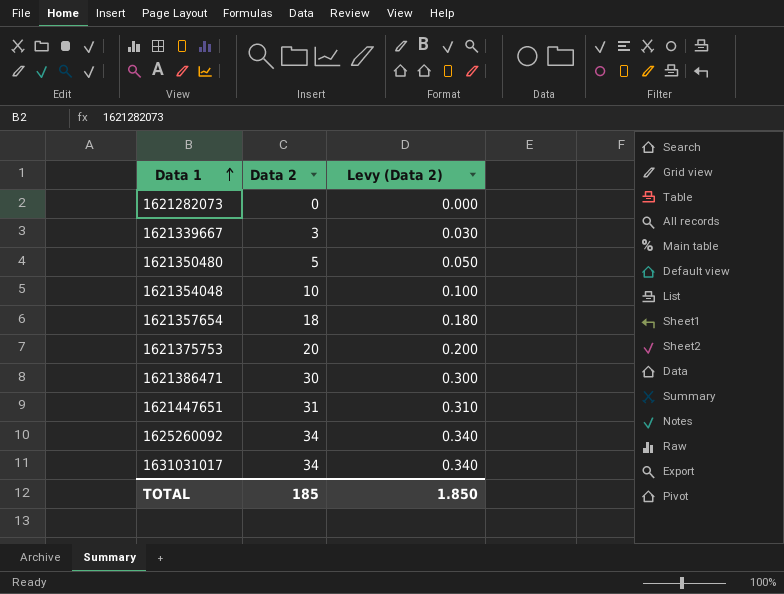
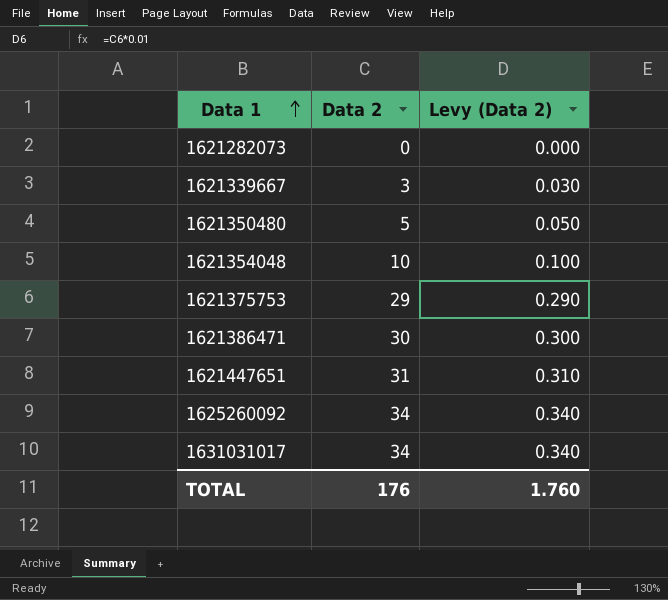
row 1621357654: 18 | 0.180 -> none
1621375753 | Data 2: 20 -> 29
1621375753 | Levy (Data 2): 0.200 -> 0.290
TOTAL | Data 2: 185 -> 176
TOTAL | Levy (Data 2): 1.850 -> 1.760

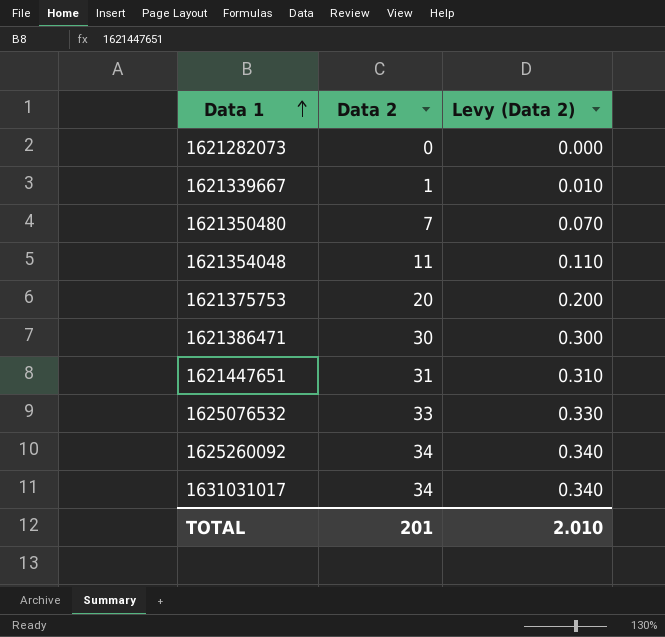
1621339667 | Data 2: 3 -> 1
1621339667 | Levy (Data 2): 0.030 -> 0.010
1621350480 | Data 2: 5 -> 7
1621350480 | Levy (Data 2): 0.050 -> 0.070
1621354048 | Data 2: 10 -> 11
1621354048 | Levy (Data 2): 0.100 -> 0.110
1621375753 | Data 2: 29 -> 20
1621375753 | Levy (Data 2): 0.290 -> 0.200
row 1625076532: none -> 33 | 0.330
TOTAL | Data 2: 176 -> 201
TOTAL | Levy (Data 2): 1.760 -> 2.010

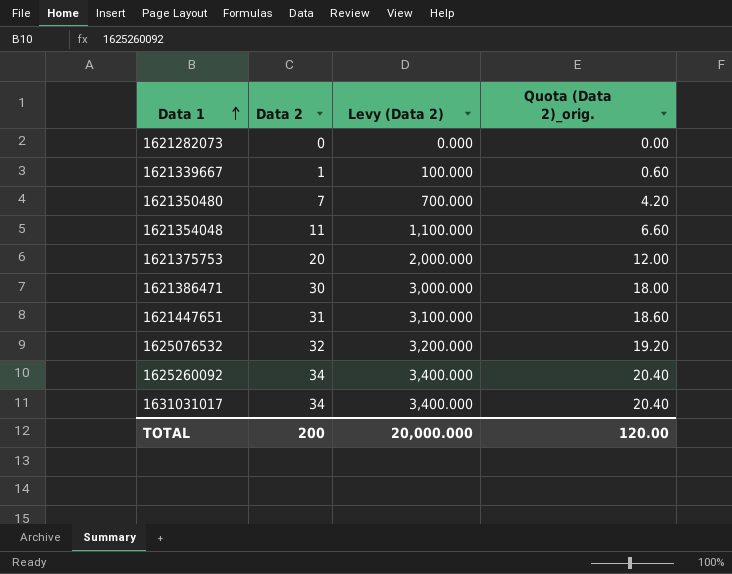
column Levy (Data 2) | formula: [Data 2] * 0.01 -> [Data 2] * 100
column Quota (Data 2)_orig. | formula: none -> [Data 2] * 0.6
1625076532 | Data 2: 33 -> 32
TOTAL | Data 2: 201 -> 200
TOTAL | Levy (Data 2): 2.010 -> 20,000.000

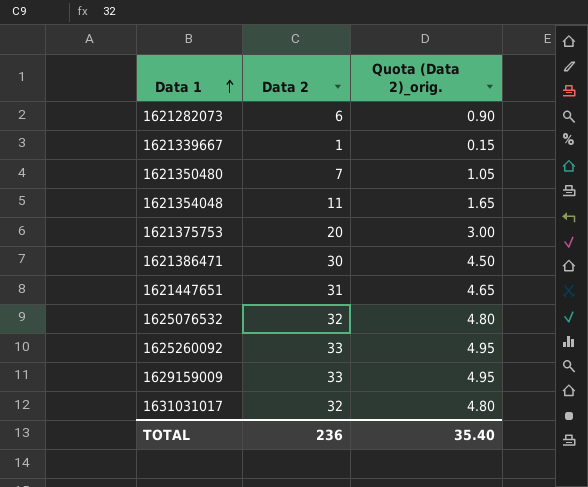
column Levy (Data 2) | formula: [Data 2] * 100 -> none
column Quota (Data 2)_orig. | formula: [Data 2] * 0.6 -> [Data 2] * 0.15
1621282073 | Data 2: 0 -> 6
1625260092 | Data 2: 34 -> 33
row 1629159009: none -> 33 | 4.95
1631031017 | Data 2: 34 -> 32
TOTAL | Data 2: 200 -> 236
TOTAL | Quota (Data 2)_orig.: 120.00 -> 35.40

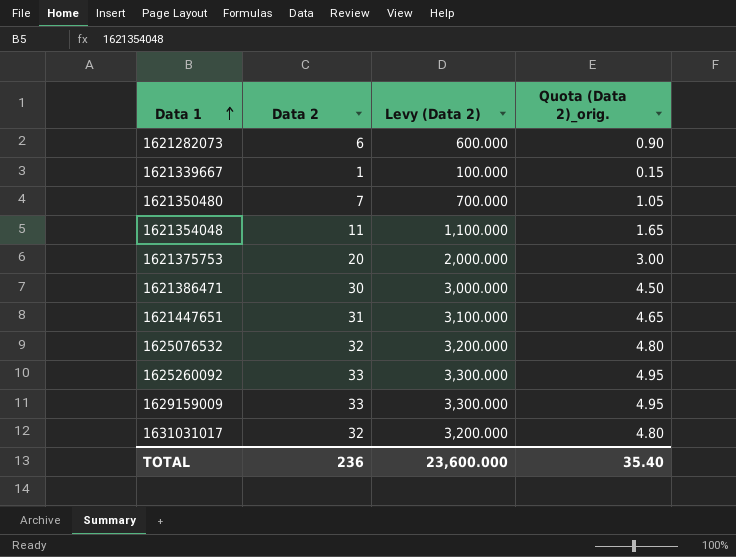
column Levy (Data 2) | formula: none -> [Data 2] * 100

